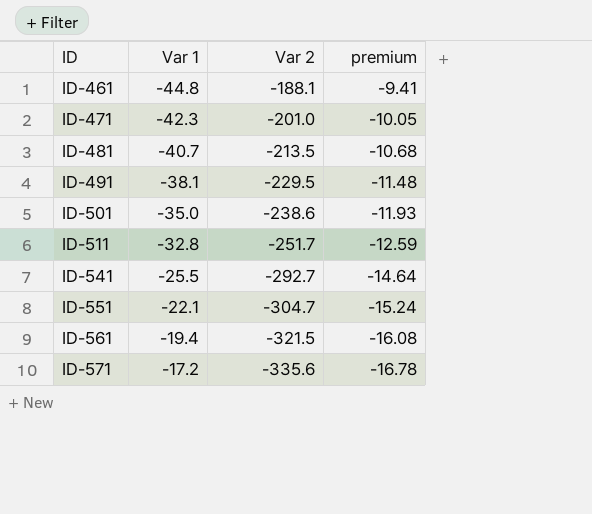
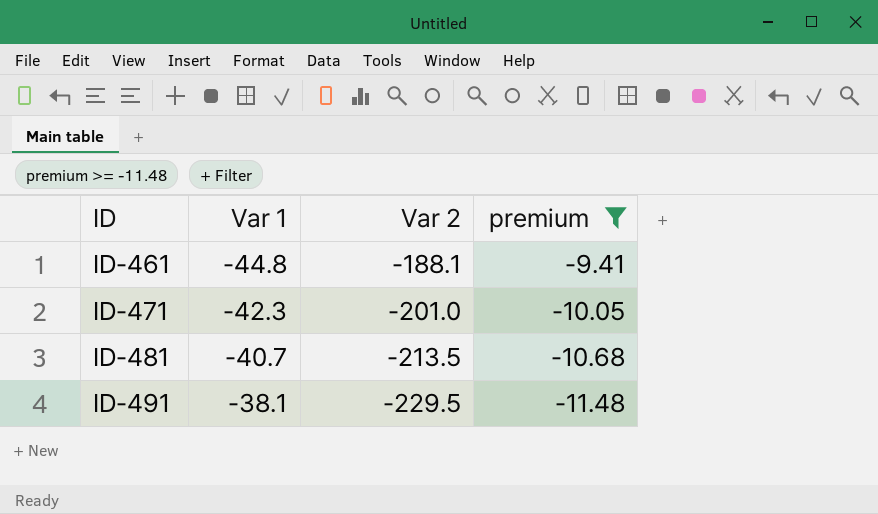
filter: none -> premium >= -11.48

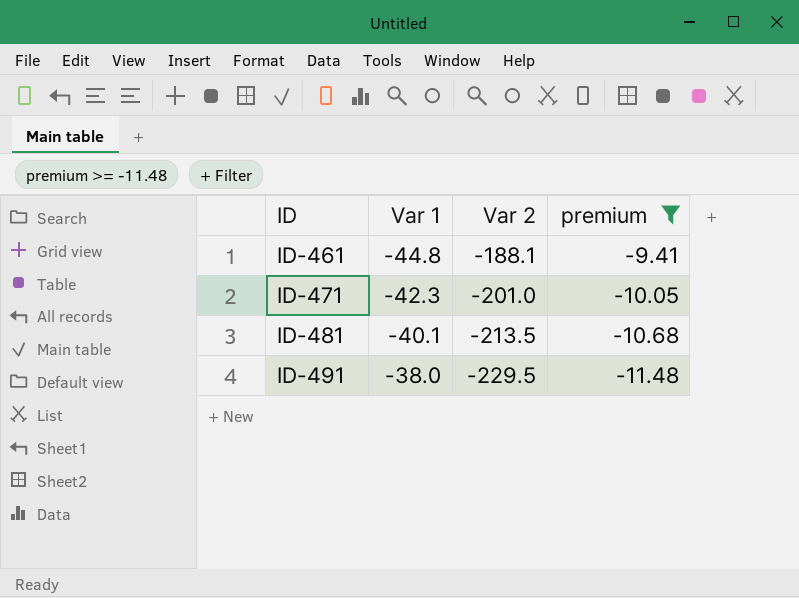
ID-481 | Var 1: -40.7 -> -40.1
ID-491 | Var 1: -38.1 -> -38.0

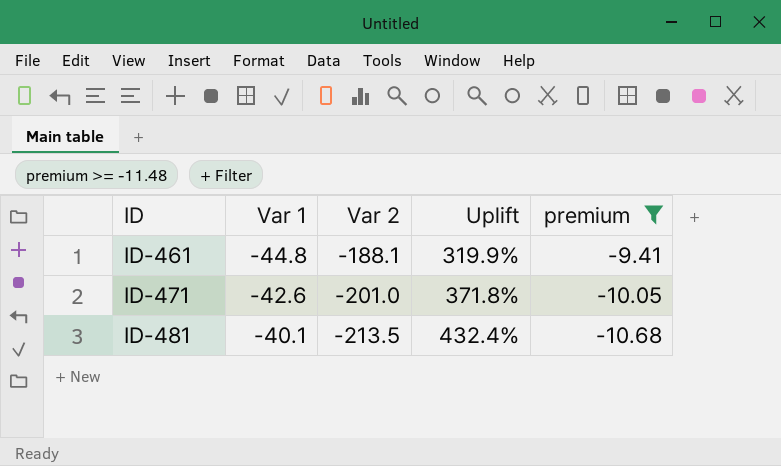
column Uplift | formula: none -> ([Var 2] - [Var 1]) / [Var 1]
row ID-491: -38.0 | -229.5 | -11.48 -> none
ID-471 | Var 1: -42.3 -> -42.6

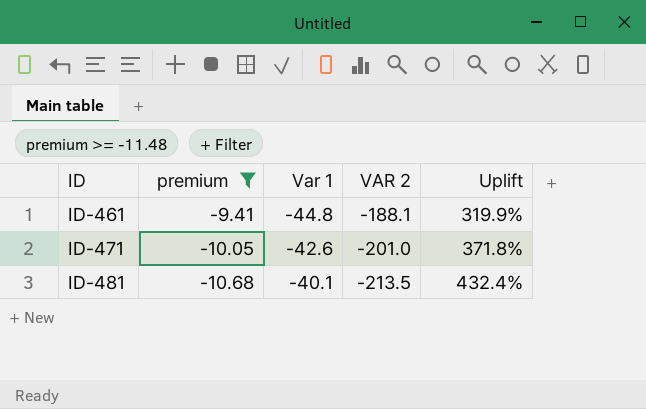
column premium | position: 5 -> 2
column name: Var 2 -> VAR 2

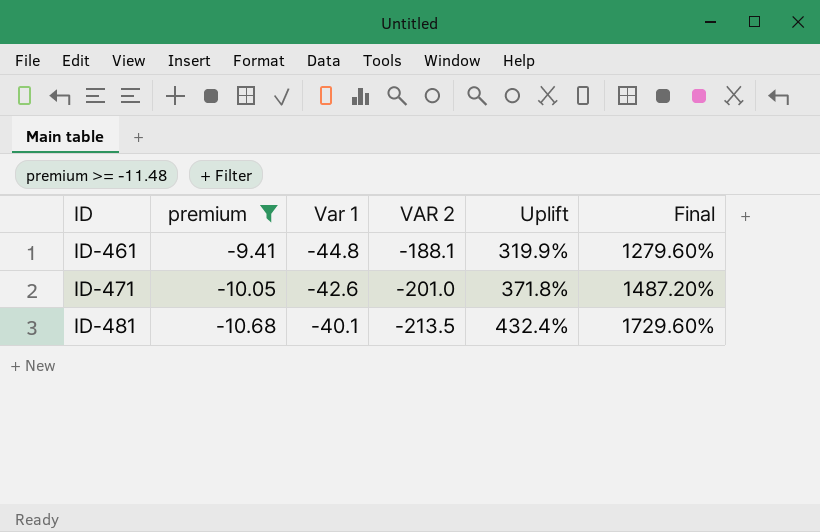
column Final | formula: none -> [Uplift] * 4

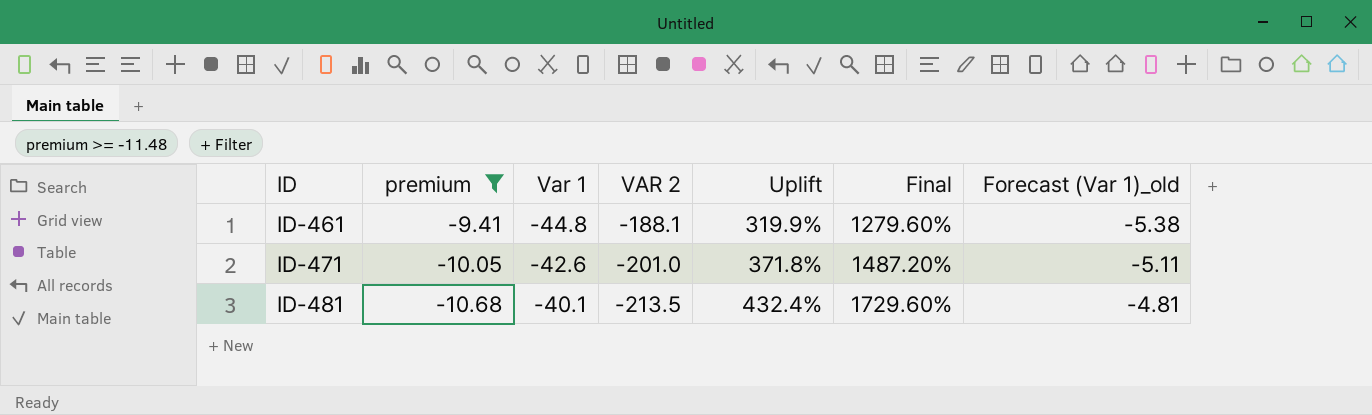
column Forecast (Var 1)_old | formula: none -> [Var 1] * 0.12

